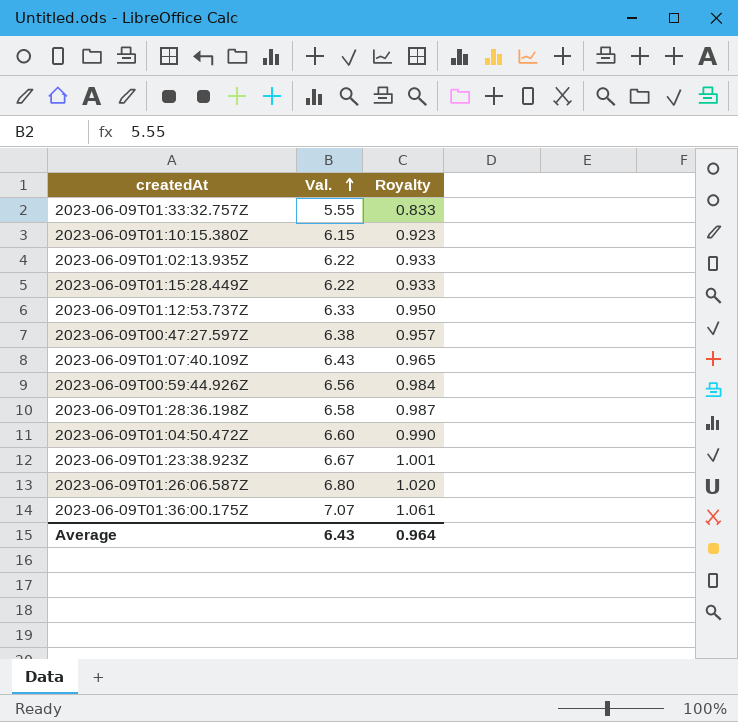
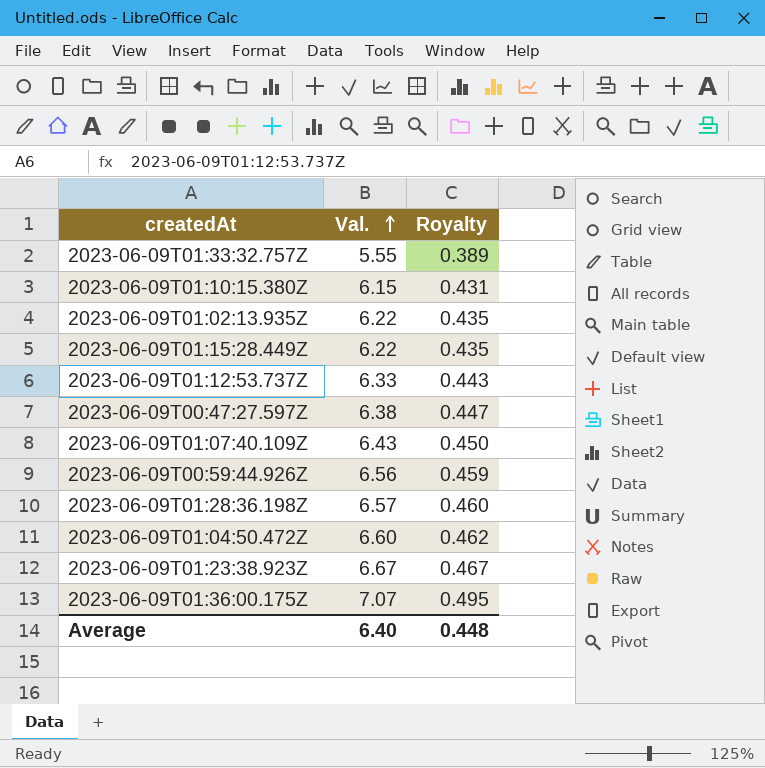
column Royalty | formula: [Val.] * 0.15 -> [Val.] * 0.07
row 2023-06-09T01:26:06.587Z: 6.80 | 1.020 -> none
2023-06-09T01:28:36.198Z | Val.: 6.58 -> 6.57
Average | Val.: 6.43 -> 6.40
Average | Royalty: 0.964 -> 0.448

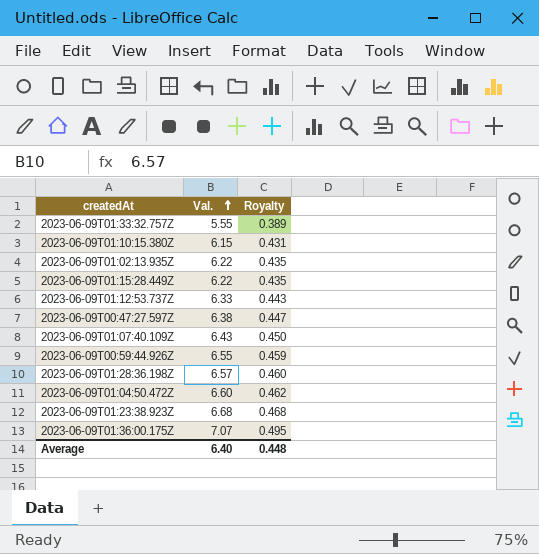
2023-06-09T00:59:44.926Z | Val.: 6.56 -> 6.55
2023-06-09T01:23:38.923Z | Val.: 6.67 -> 6.68
2023-06-09T01:23:38.923Z | Royalty: 0.467 -> 0.468

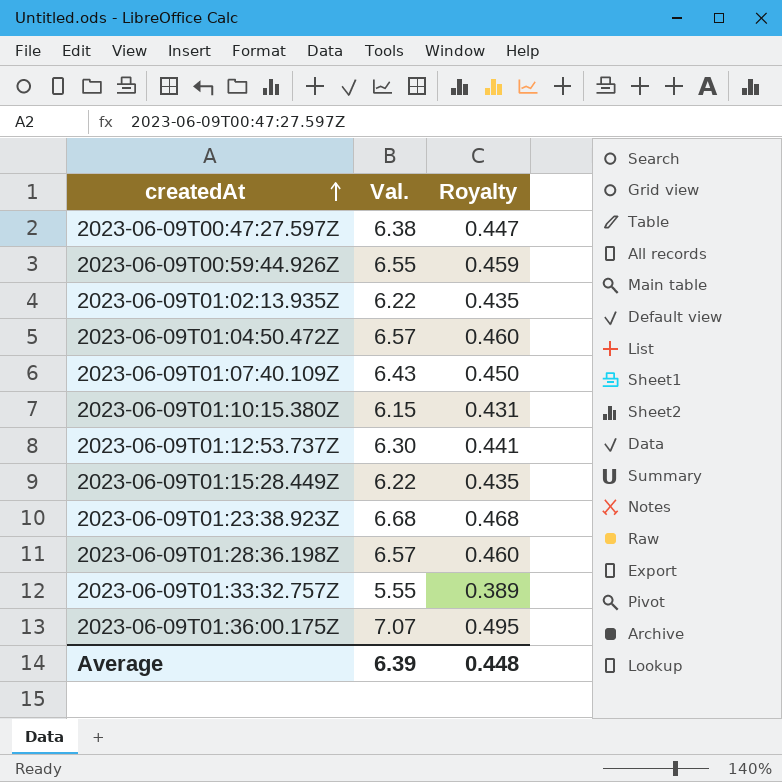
row order: Val. ascending -> createdAt ascending
2023-06-09T01:04:50.472Z | Val.: 6.60 -> 6.57
2023-06-09T01:04:50.472Z | Royalty: 0.462 -> 0.460
2023-06-09T01:12:53.737Z | Val.: 6.33 -> 6.30
2023-06-09T01:12:53.737Z | Royalty: 0.443 -> 0.441
Average | Val.: 6.40 -> 6.39

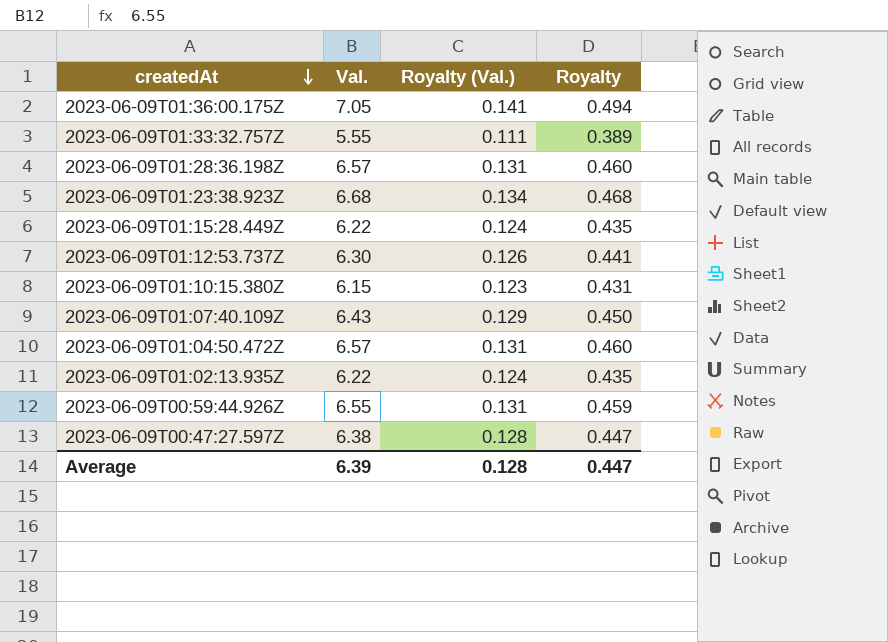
row order: createdAt ascending -> createdAt descending
column Royalty (Val.) | formula: none -> [Val.] * 0.02
2023-06-09T01:36:00.175Z | Val.: 7.07 -> 7.05
2023-06-09T01:36:00.175Z | Royalty: 0.495 -> 0.494
Average | Royalty: 0.448 -> 0.447

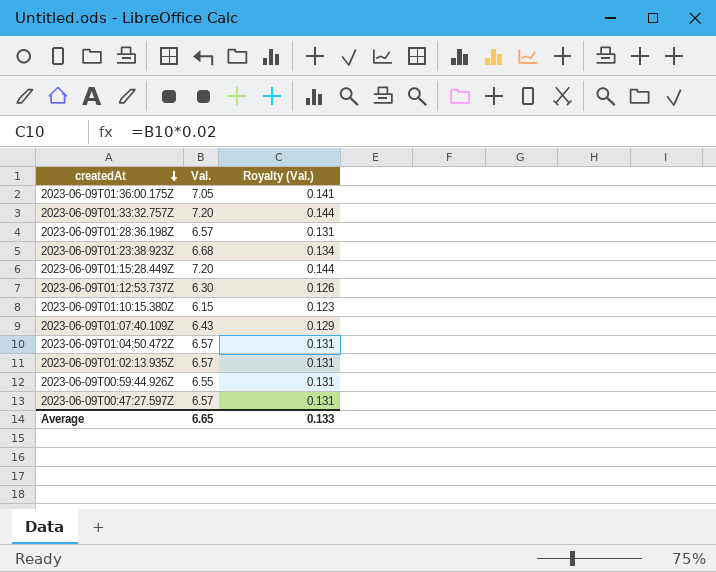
column Royalty | formula: [Val.] * 0.07 -> none
2023-06-09T01:33:32.757Z | Val.: 5.55 -> 7.20
2023-06-09T01:33:32.757Z | Royalty (Val.): 0.111 -> 0.144
2023-06-09T01:15:28.449Z | Val.: 6.22 -> 7.20
2023-06-09T01:15:28.449Z | Royalty (Val.): 0.124 -> 0.144
2023-06-09T01:02:13.935Z | Val.: 6.22 -> 6.57
2023-06-09T01:02:13.935Z | Royalty (Val.): 0.124 -> 0.131
2023-06-09T00:47:27.597Z | Val.: 6.38 -> 6.57
2023-06-09T00:47:27.597Z | Royalty (Val.): 0.128 -> 0.131
Average | Val.: 6.39 -> 6.65
Average | Royalty (Val.): 0.128 -> 0.133

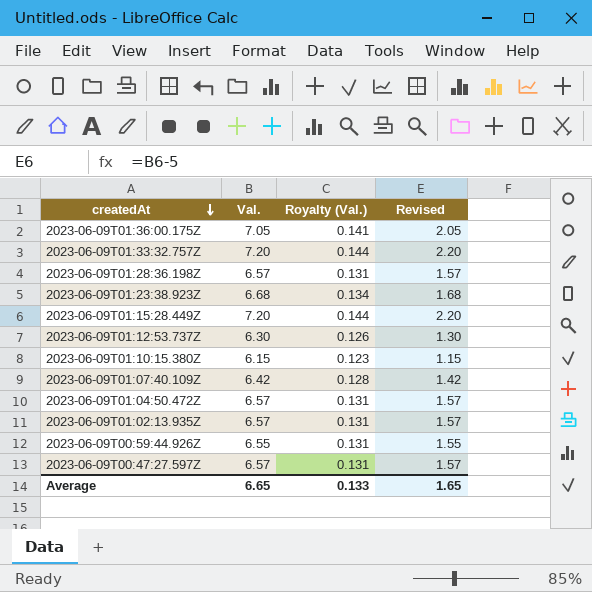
column Revised | formula: none -> [Val.] - 5
2023-06-09T01:07:40.109Z | Val.: 6.43 -> 6.42
2023-06-09T01:07:40.109Z | Royalty (Val.): 0.129 -> 0.128

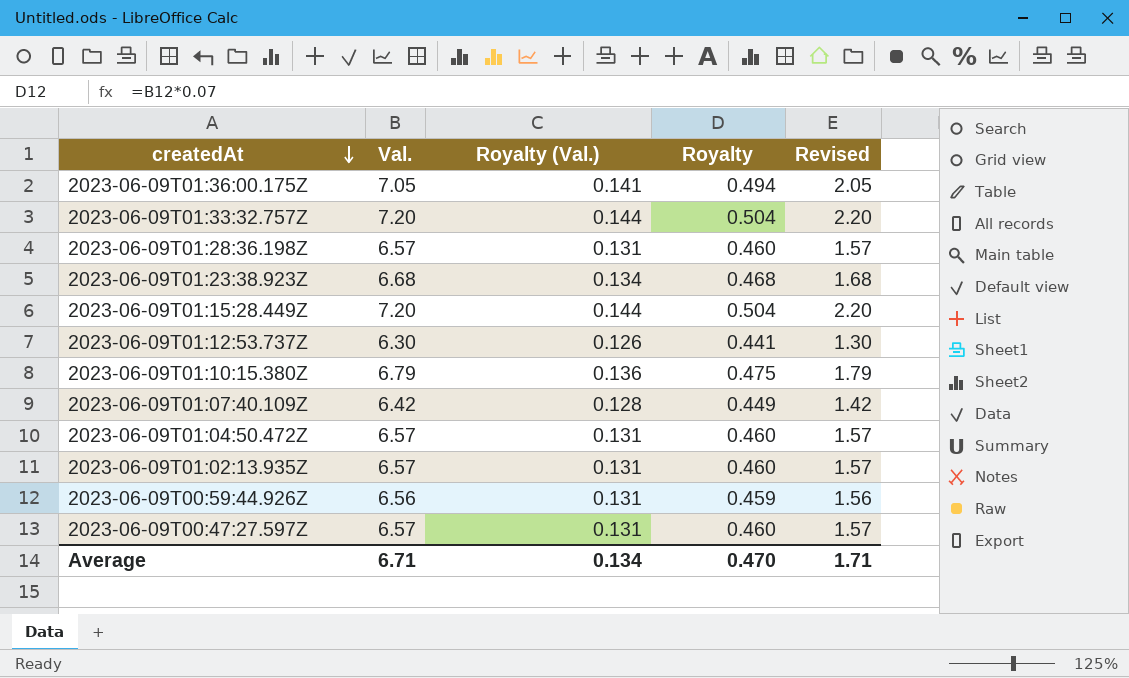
column Royalty | formula: none -> [Val.] * 0.07
2023-06-09T01:10:15.380Z | Val.: 6.15 -> 6.79
2023-06-09T01:10:15.380Z | Royalty (Val.): 0.123 -> 0.136
2023-06-09T01:10:15.380Z | Revised: 1.15 -> 1.79
2023-06-09T00:59:44.926Z | Val.: 6.55 -> 6.56
2023-06-09T00:59:44.926Z | Revised: 1.55 -> 1.56
Average | Val.: 6.65 -> 6.71
Average | Royalty (Val.): 0.133 -> 0.134
Average | Revised: 1.65 -> 1.71

